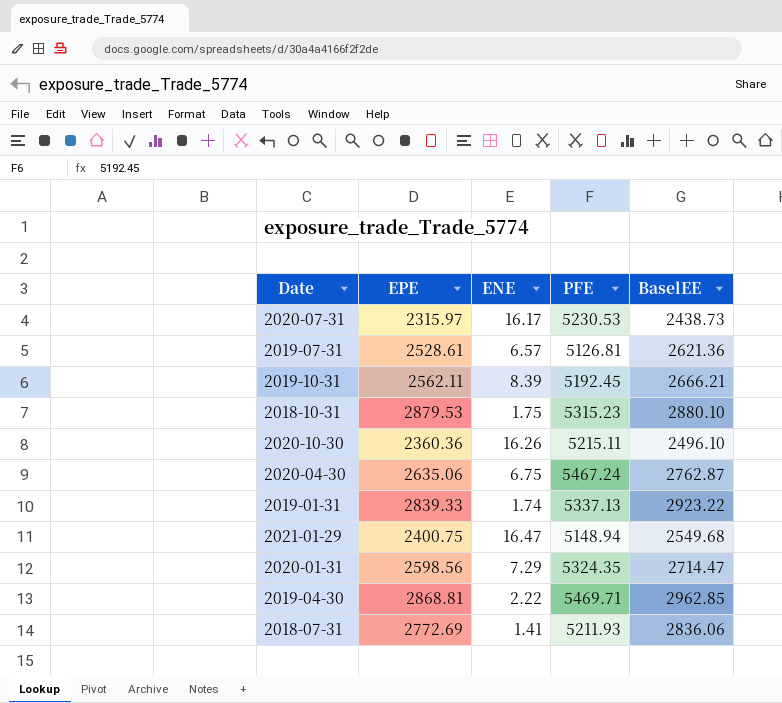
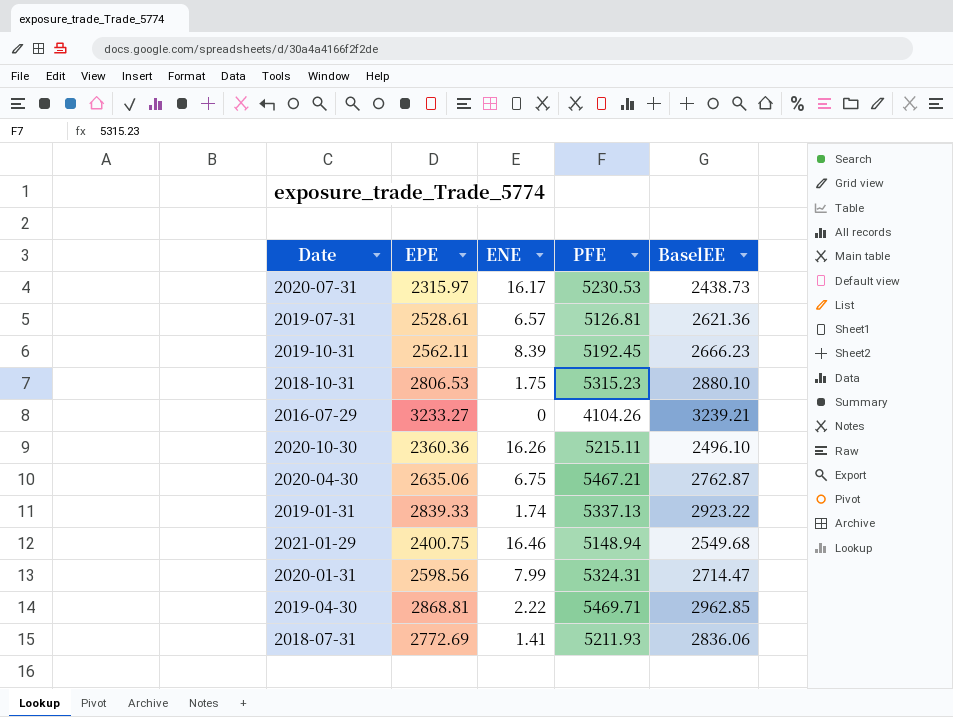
2019-10-31 | BaselEE: 2666.21 -> 2666.23
2018-10-31 | EPE: 2879.53 -> 2806.53
row 2016-07-29: none -> 3233.27 | 0 | 4104.26 | 3239.21
2020-04-30 | PFE: 5467.24 -> 5467.21
2021-01-29 | ENE: 16.47 -> 16.46
2020-01-31 | ENE: 7.29 -> 7.99
2020-01-31 | PFE: 5324.35 -> 5324.31

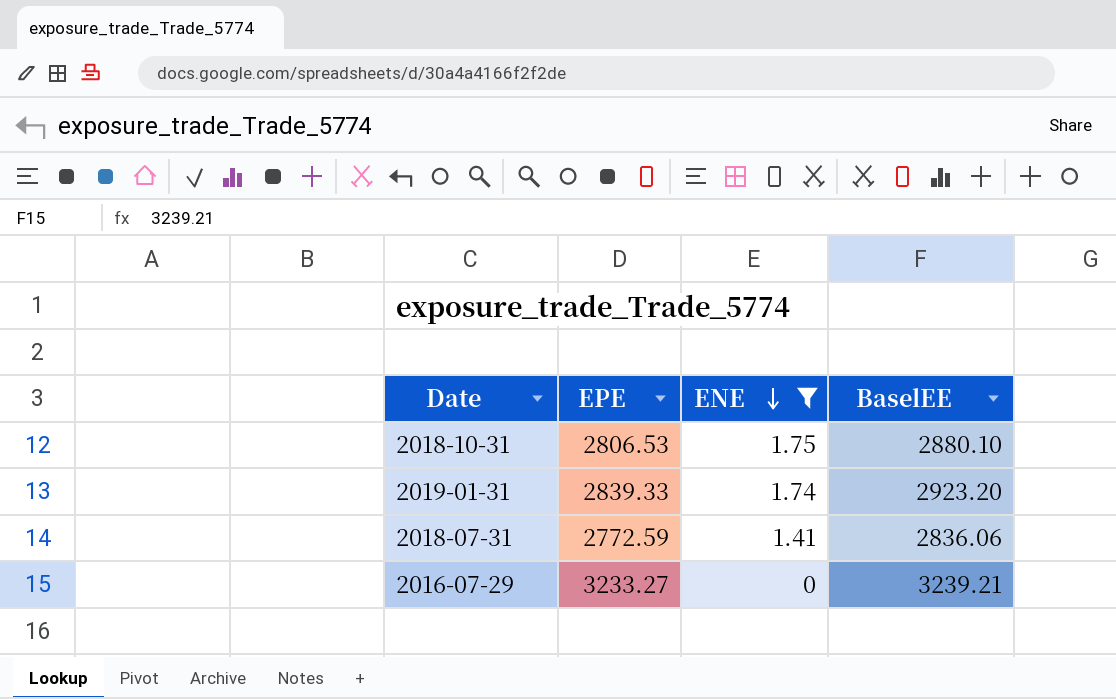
filter: none -> ENE <= 1.75
row order: none -> ENE descending
column PFE | position: 4 -> none
2019-01-31 | BaselEE: 2923.22 -> 2923.20
2018-07-31 | EPE: 2772.69 -> 2772.59

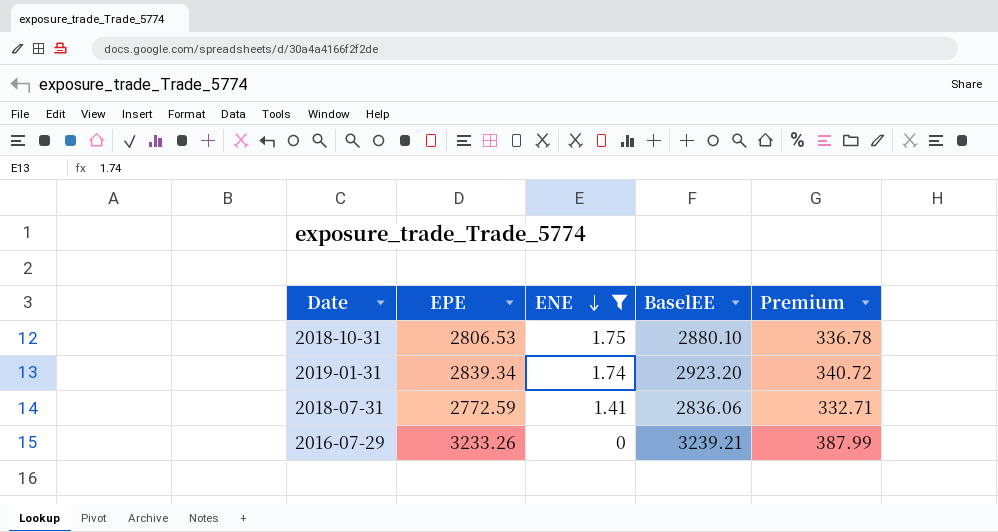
column Premium | formula: none -> [EPE] * 0.12
2019-01-31 | EPE: 2839.33 -> 2839.34
2016-07-29 | EPE: 3233.27 -> 3233.26

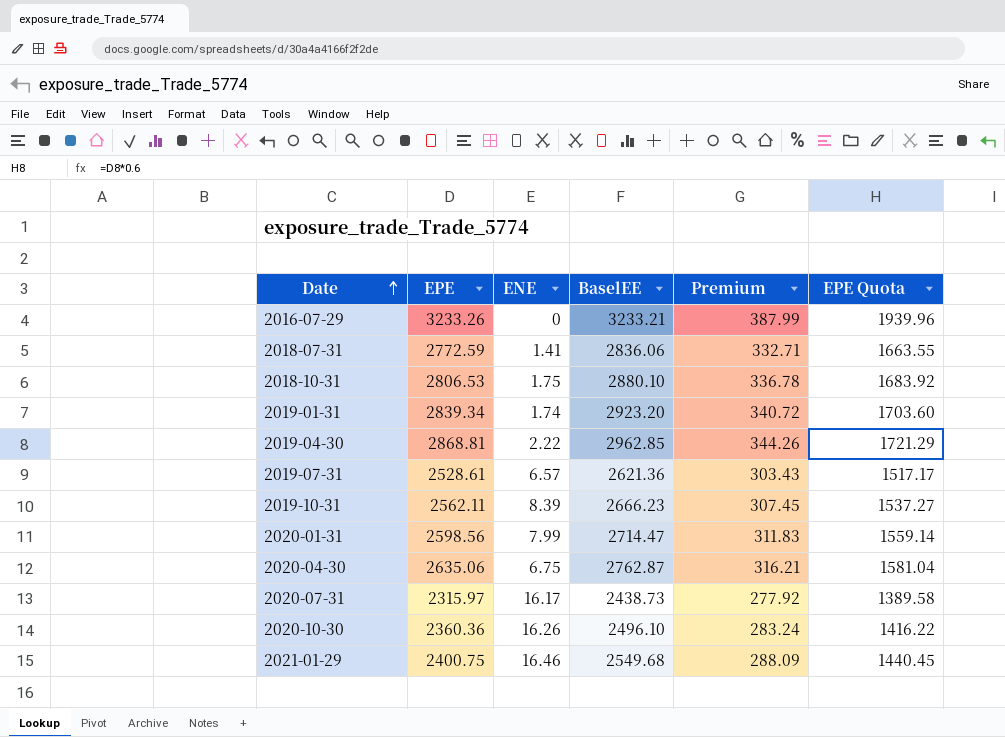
filter: ENE <= 1.75 -> none
row order: ENE descending -> Date ascending
column EPE Quota | formula: none -> [EPE] * 0.6
2016-07-29 | BaselEE: 3239.21 -> 3233.21

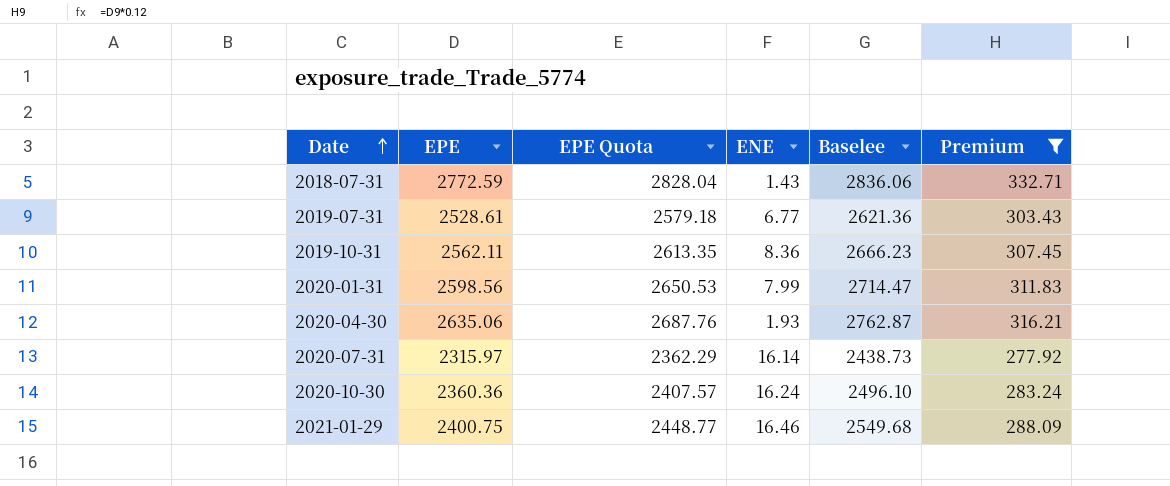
filter: none -> Premium <= 332.71
column EPE Quota | formula: [EPE] * 0.6 -> [EPE] * 1.02
column EPE Quota | position: 6 -> 3
column name: BaselEE -> Baselee
2018-07-31 | ENE: 1.41 -> 1.43
2019-07-31 | ENE: 6.57 -> 6.77
2019-10-31 | ENE: 8.39 -> 8.36
2020-04-30 | ENE: 6.75 -> 1.93
2020-07-31 | ENE: 16.17 -> 16.14
2020-10-30 | ENE: 16.26 -> 16.24

